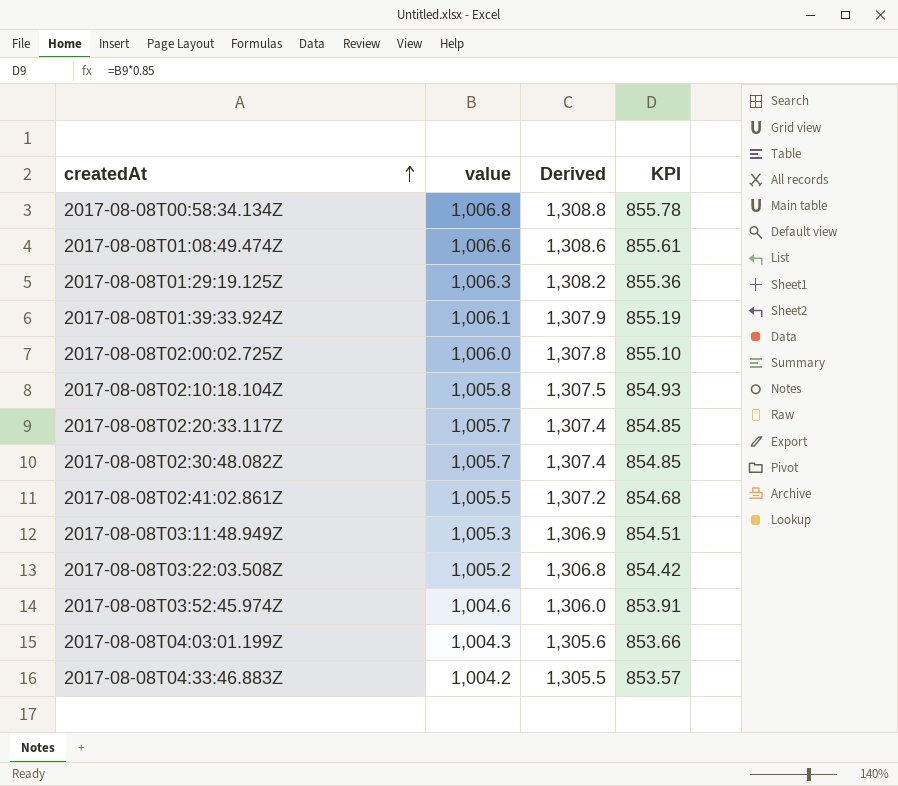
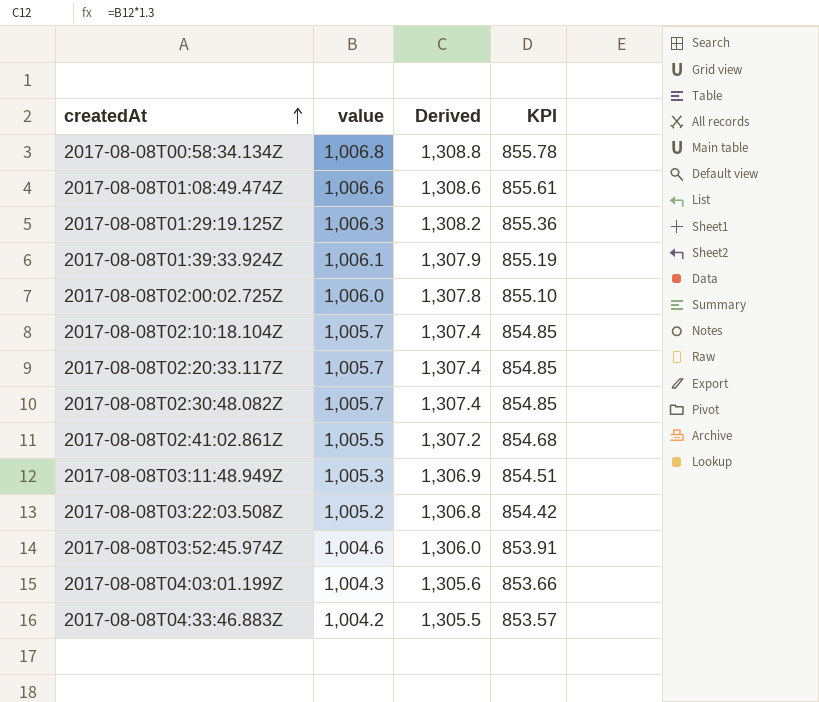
2017-08-08T02:10:18.104Z | value: 1,005.8 -> 1,005.7
2017-08-08T02:10:18.104Z | Derived: 1,307.5 -> 1,307.4
2017-08-08T02:10:18.104Z | KPI: 854.93 -> 854.85

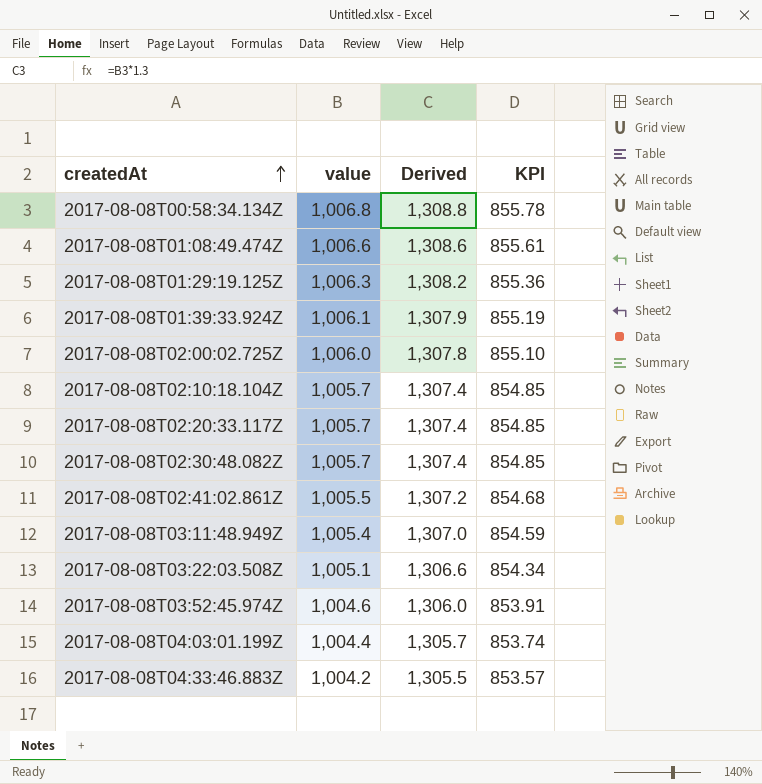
2017-08-08T03:11:48.949Z | value: 1,005.3 -> 1,005.4
2017-08-08T03:11:48.949Z | Derived: 1,306.9 -> 1,307.0
2017-08-08T03:11:48.949Z | KPI: 854.51 -> 854.59
2017-08-08T03:22:03.508Z | value: 1,005.2 -> 1,005.1
2017-08-08T03:22:03.508Z | Derived: 1,306.8 -> 1,306.6
2017-08-08T03:22:03.508Z | KPI: 854.42 -> 854.34
2017-08-08T04:03:01.199Z | value: 1,004.3 -> 1,004.4
2017-08-08T04:03:01.199Z | Derived: 1,305.6 -> 1,305.7
2017-08-08T04:03:01.199Z | KPI: 853.66 -> 853.74

